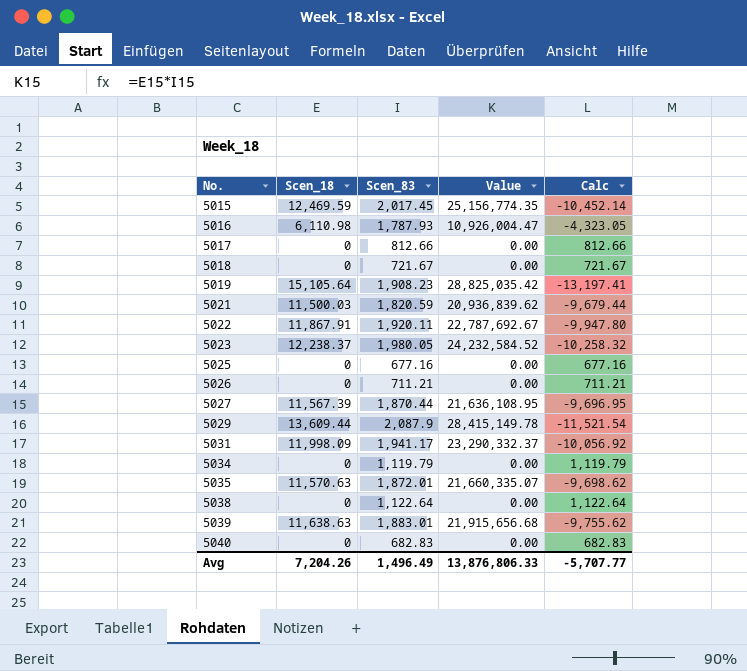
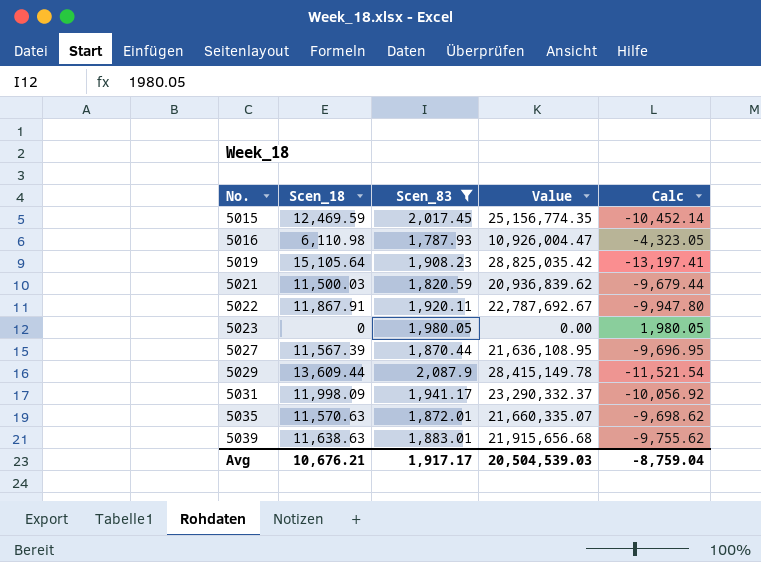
filter: none -> Scen_83 >= 1,787.93
5023 | Scen_18: 12,238.37 -> 0
5023 | Value: 24,232,584.52 -> 0.00
5023 | Calc: -10,258.32 -> 1,980.05
Avg | Scen_18: 7,204.26 -> 10,676.21
Avg | Scen_83: 1,496.49 -> 1,917.17
Avg | Value: 13,876,806.33 -> 20,504,539.03
Avg | Calc: -5,707.77 -> -8,759.04

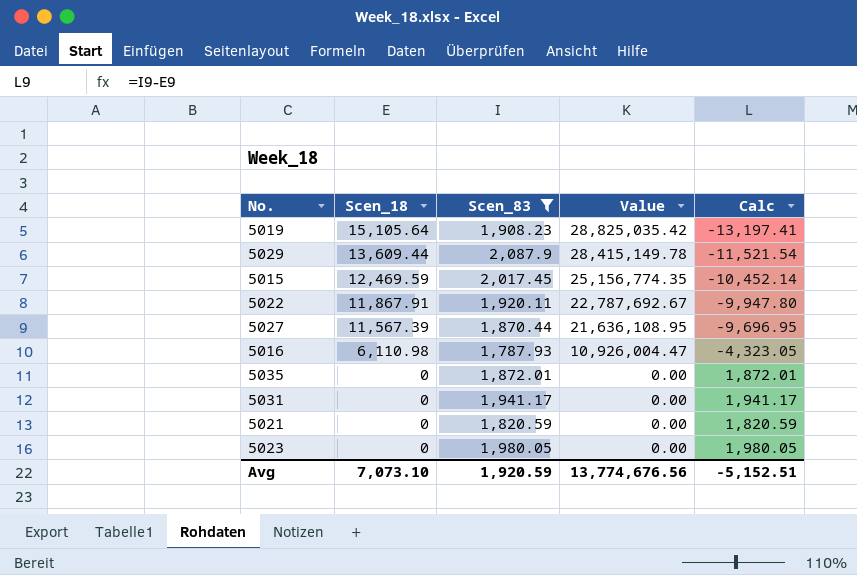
row order: No. ascending -> Scen_18 descending
row 5039: 11,638.63 | 1,883.01 | 21,915,656.68 | -9,755.62 -> none
5035 | Scen_18: 11,570.63 -> 0
5035 | Value: 21,660,335.07 -> 0.00
5035 | Calc: -9,698.62 -> 1,872.01
5031 | Scen_18: 11,998.09 -> 0
5031 | Value: 23,290,332.37 -> 0.00
5031 | Calc: -10,056.92 -> 1,941.17
5021 | Scen_18: 11,500.03 -> 0
5021 | Value: 20,936,839.62 -> 0.00
5021 | Calc: -9,679.44 -> 1,820.59
Avg | Scen_18: 10,676.21 -> 7,073.10
Avg | Scen_83: 1,917.17 -> 1,920.59
Avg | Value: 20,504,539.03 -> 13,774,676.56
Avg | Calc: -8,759.04 -> -5,152.51

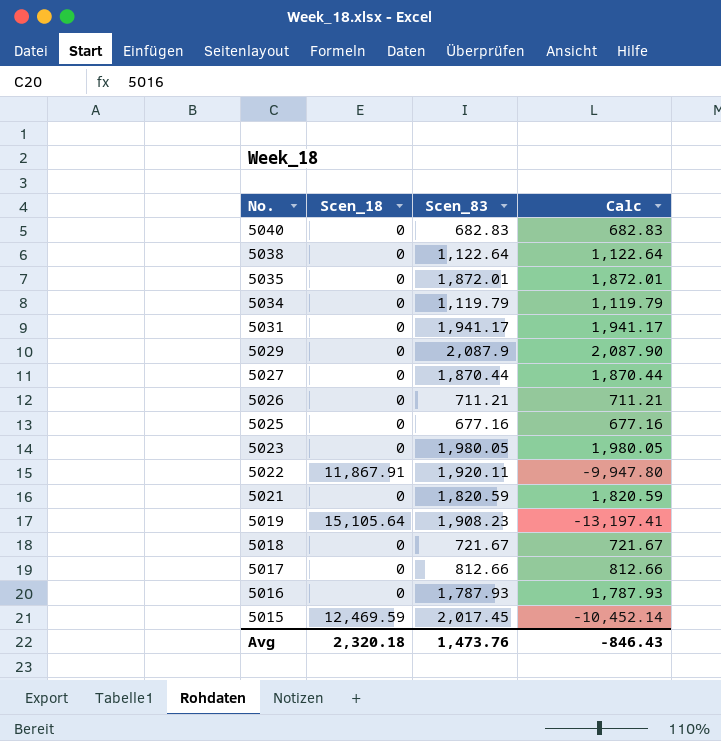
filter: Scen_83 >= 1,787.93 -> none
row order: Scen_18 descending -> No. descending
column Value | formula: [Scen_18] * [Scen_83] -> none
5029 | Scen_18: 13,609.44 -> 0
5029 | Calc: -11,521.54 -> 2,087.90
5027 | Scen_18: 11,567.39 -> 0
5027 | Calc: -9,696.95 -> 1,870.44
5016 | Scen_18: 6,110.98 -> 0
5016 | Calc: -4,323.05 -> 1,787.93
Avg | Scen_18: 7,073.10 -> 2,320.18
Avg | Scen_83: 1,920.59 -> 1,473.76
Avg | Calc: -5,152.51 -> -846.43

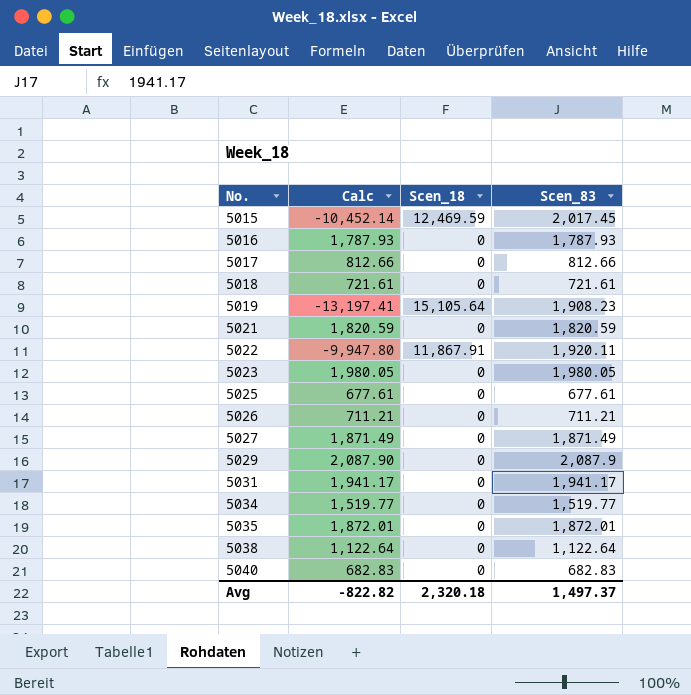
row order: No. descending -> No. ascending
column Calc | position: 4 -> 2
5018 | Calc: 721.67 -> 721.61
5018 | Scen_83: 721.67 -> 721.61
5025 | Calc: 677.16 -> 677.61
5025 | Scen_83: 677.16 -> 677.61
5027 | Calc: 1,870.44 -> 1,871.49
5027 | Scen_83: 1,870.44 -> 1,871.49
5034 | Calc: 1,119.79 -> 1,519.77
5034 | Scen_83: 1,119.79 -> 1,519.77
Avg | Calc: -846.43 -> -822.82
Avg | Scen_83: 1,473.76 -> 1,497.37

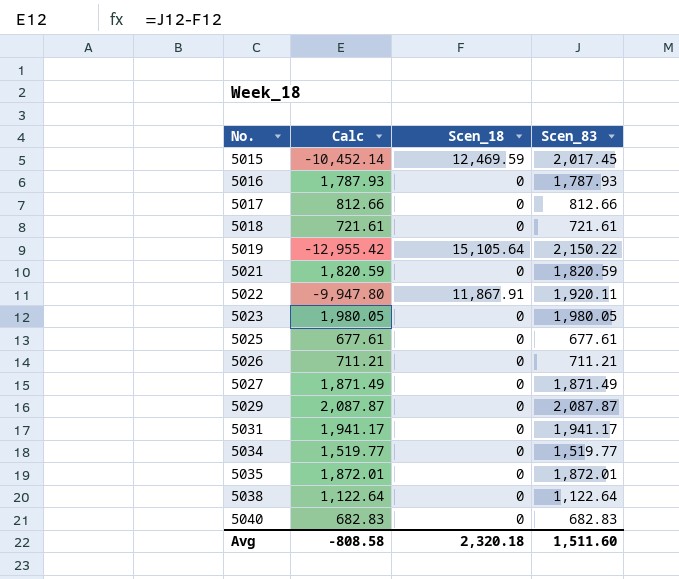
5019 | Calc: -13,197.41 -> -12,955.42
5019 | Scen_83: 1,908.23 -> 2,150.22
5029 | Calc: 2,087.90 -> 2,087.87
5029 | Scen_83: 2,087.9 -> 2,087.87
Avg | Calc: -822.82 -> -808.58
Avg | Scen_83: 1,497.37 -> 1,511.60

